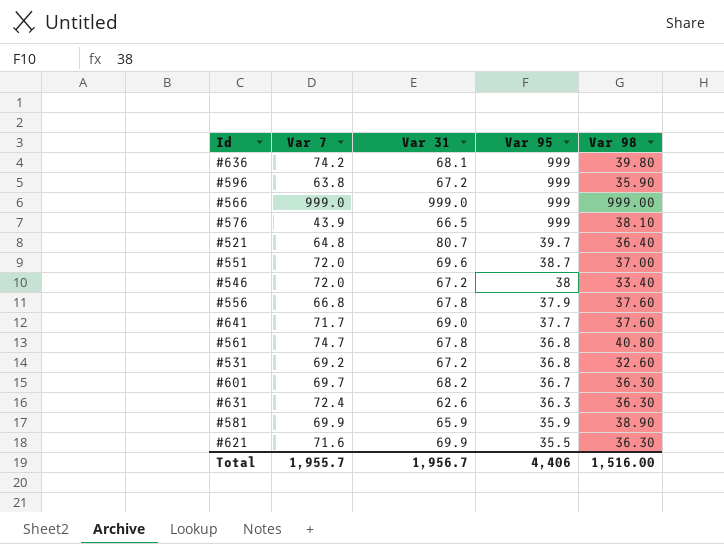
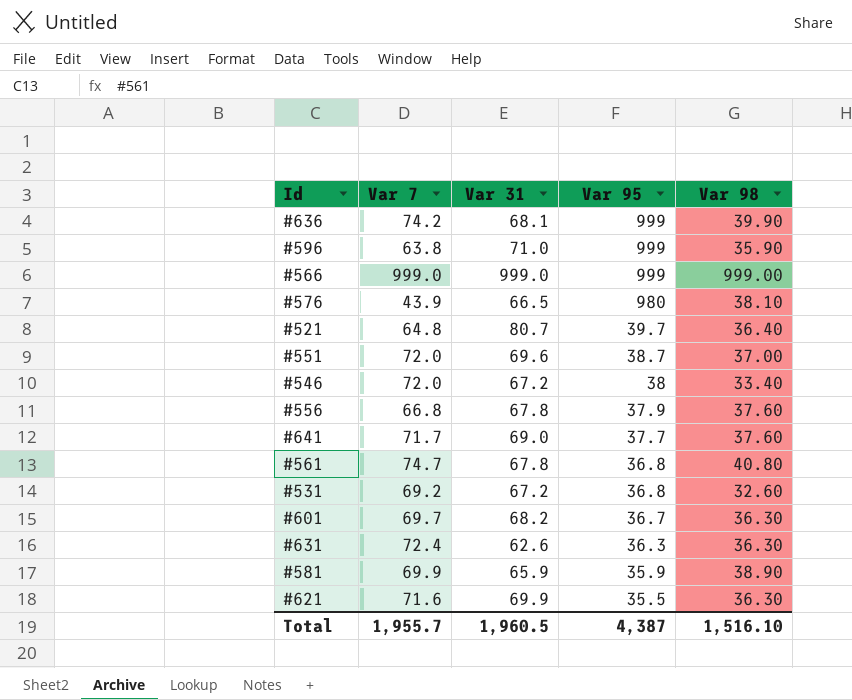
#636 | Var 98: 39.80 -> 39.90
#596 | Var 31: 67.2 -> 71.0
#576 | Var 95: 999 -> 980
Total | Var 31: 1,956.7 -> 1,960.5
Total | Var 95: 4,406 -> 4,387
Total | Var 98: 1,516.00 -> 1,516.10

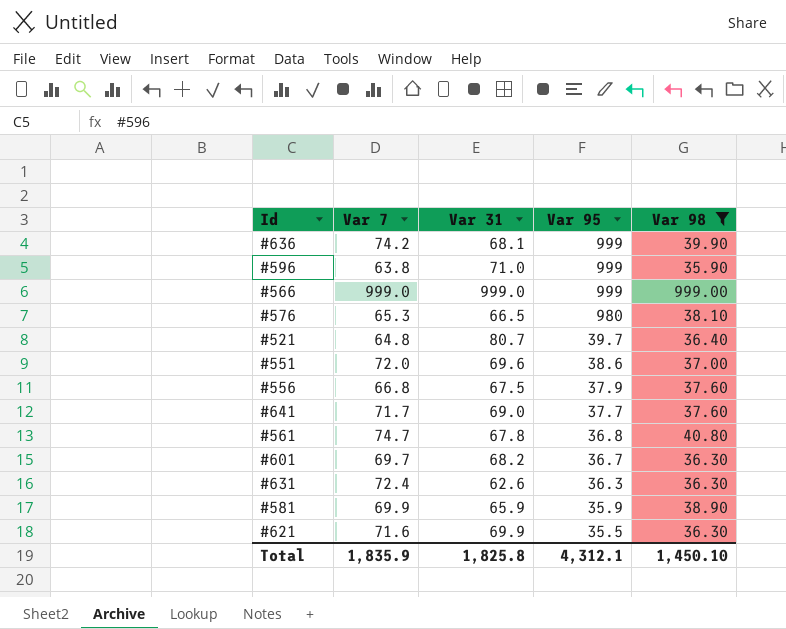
filter: none -> Var 98 >= 35.90
#576 | Var 7: 43.9 -> 65.3
#551 | Var 95: 38.7 -> 38.6
#556 | Var 31: 67.8 -> 67.5
Total | Var 7: 1,955.7 -> 1,835.9
Total | Var 31: 1,960.5 -> 1,825.8
Total | Var 95: 4,387 -> 4,312.1
Total | Var 98: 1,516.10 -> 1,450.10

